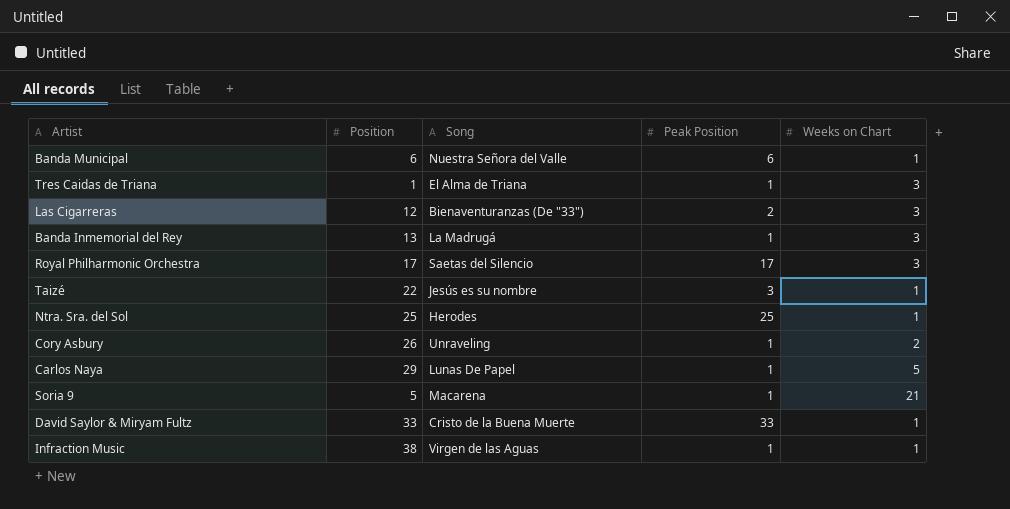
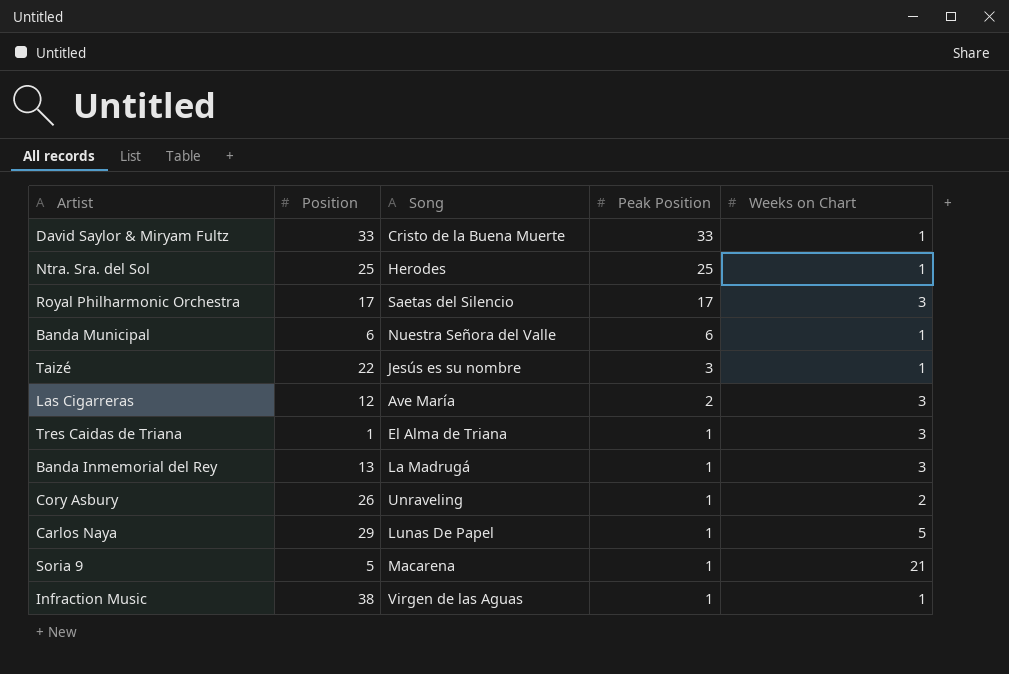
row order: none -> Peak Position descending
Las Cigarreras | Song: Bienaventuranzas (De "33") -> Ave María

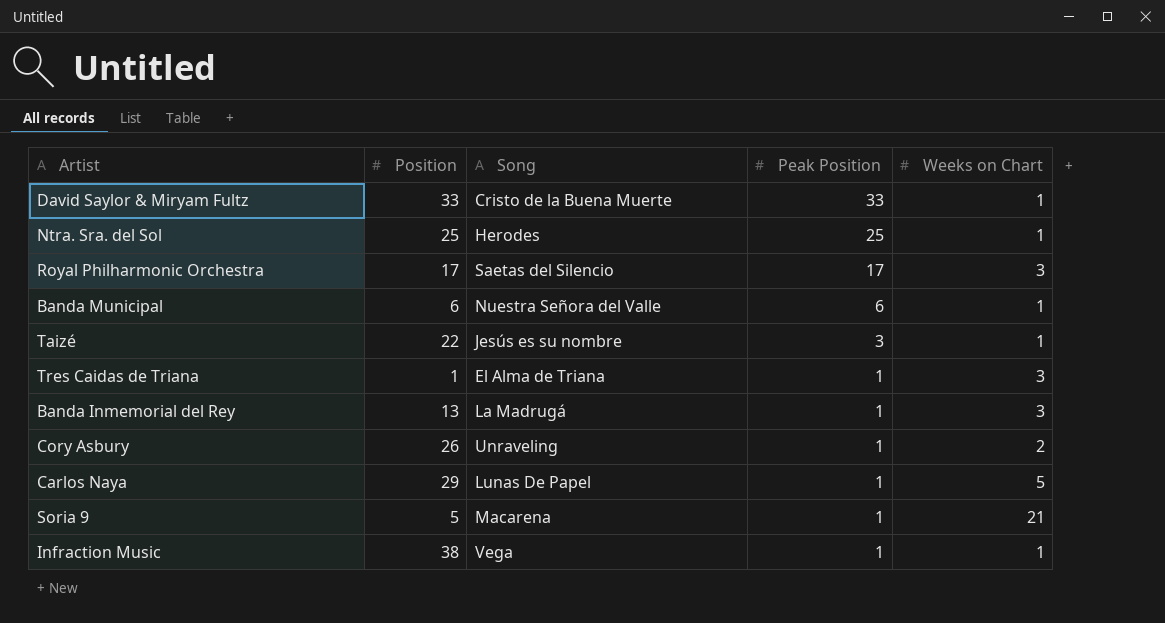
row Las Cigarreras: 12 | Ave María | 2 | 3 -> none
Infraction Music | Song: Virgen de las Aguas -> Vega

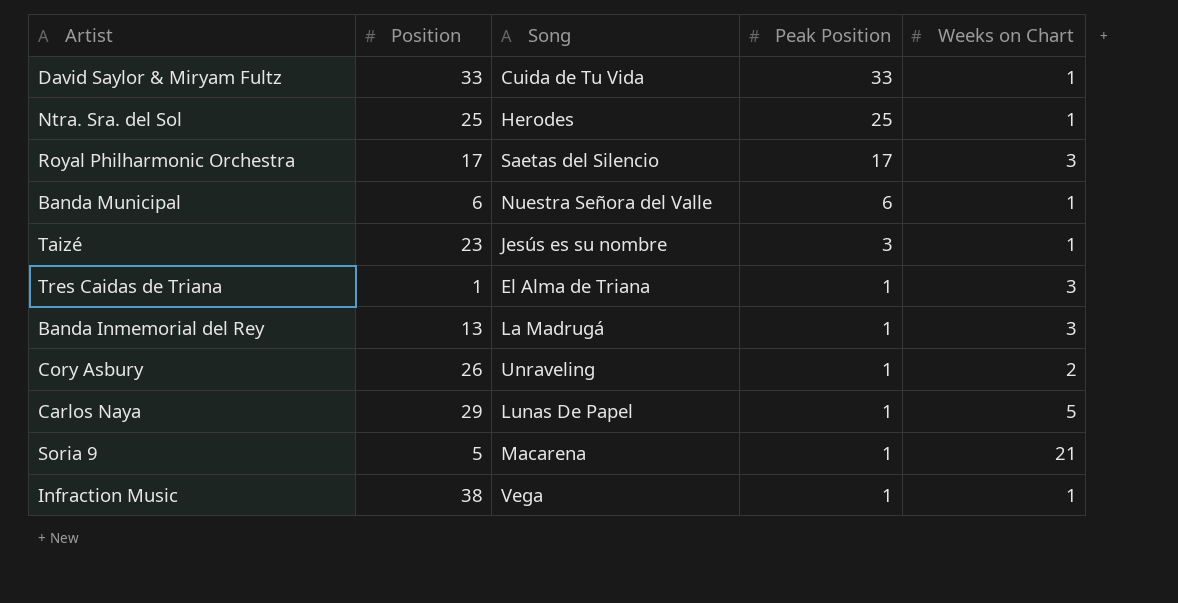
David Saylor & Miryam Fultz | Song: Cristo de la Buena Muerte -> Cuida de Tu Vida
Taizé | Position: 22 -> 23

